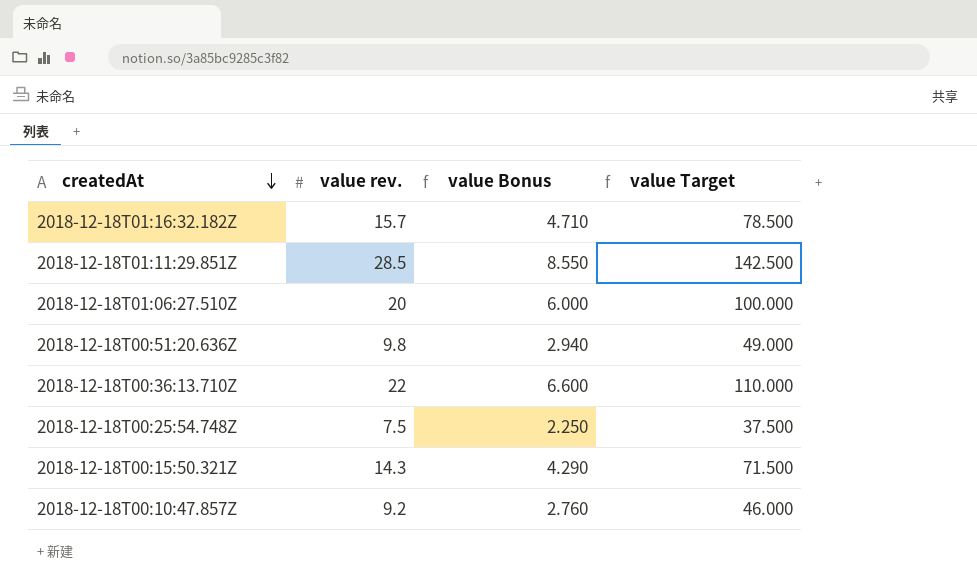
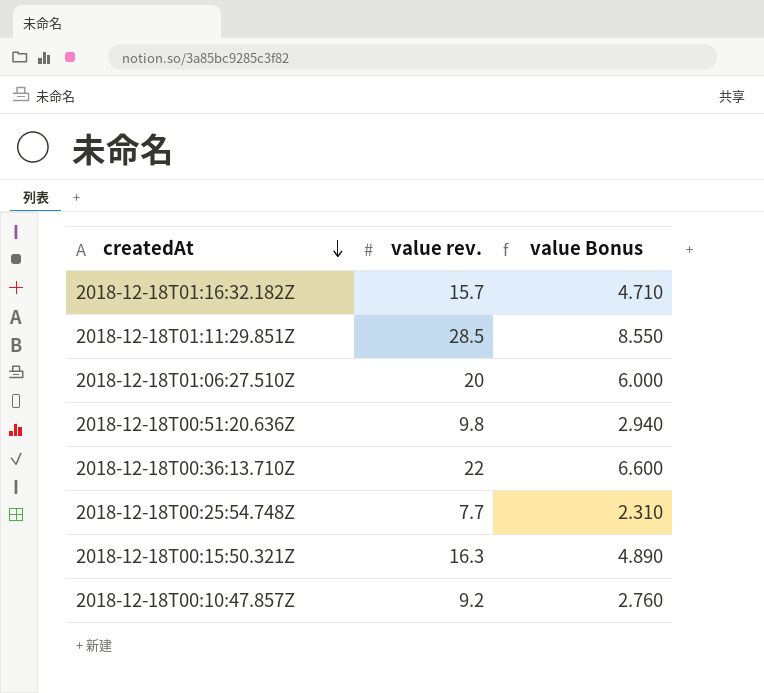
column value Target | formula: [value rev.] * 5 -> none
2018-12-18T00:25:54.748Z | value rev.: 7.5 -> 7.7
2018-12-18T00:25:54.748Z | value Bonus: 2.250 -> 2.310
2018-12-18T00:15:50.321Z | value rev.: 14.3 -> 16.3
2018-12-18T00:15:50.321Z | value Bonus: 4.290 -> 4.890

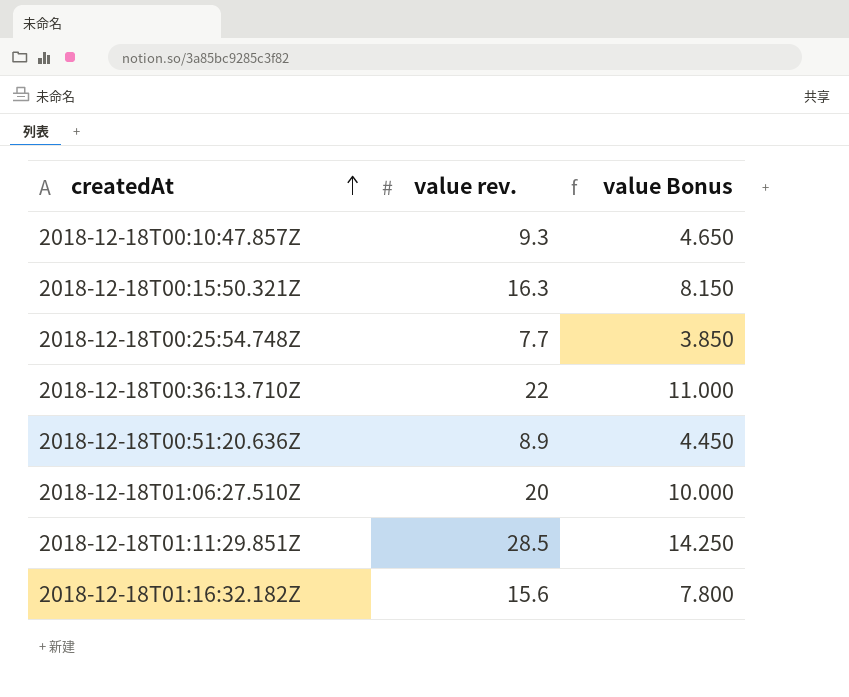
row order: createdAt descending -> createdAt ascending
column value Bonus | formula: [value rev.] * 0.3 -> [value rev.] * 0.5
2018-12-18T00:10:47.857Z | value rev.: 9.2 -> 9.3
2018-12-18T00:51:20.636Z | value rev.: 9.8 -> 8.9
2018-12-18T01:16:32.182Z | value rev.: 15.7 -> 15.6

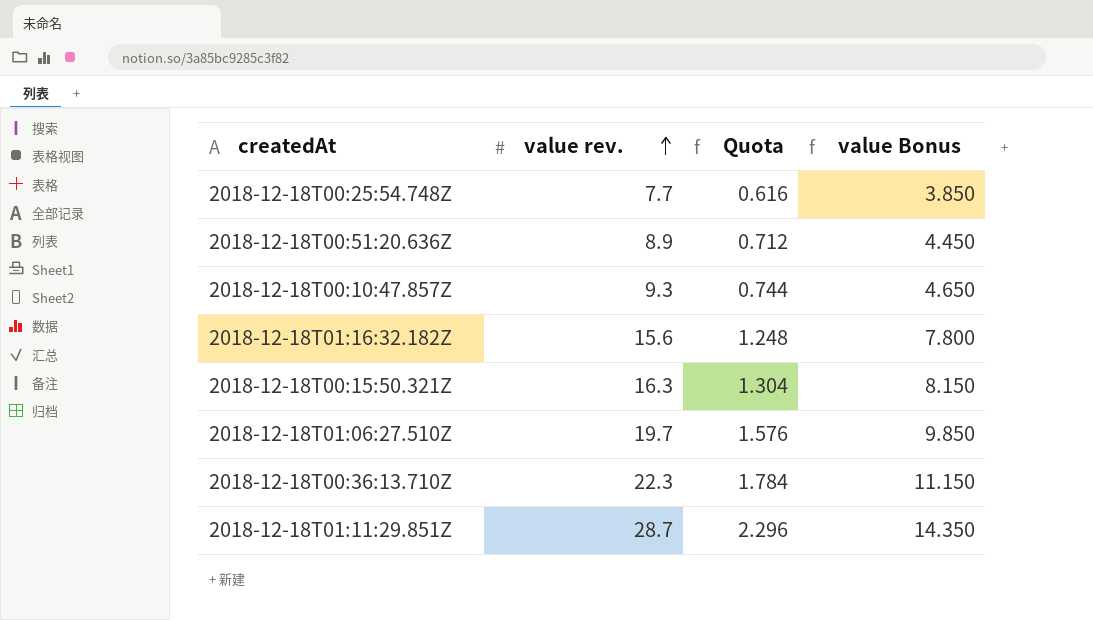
row order: createdAt ascending -> value rev. ascending
column Quota | formula: none -> [value rev.] * 0.08
2018-12-18T01:06:27.510Z | value rev.: 20 -> 19.7
2018-12-18T01:06:27.510Z | value Bonus: 10.000 -> 9.850
2018-12-18T00:36:13.710Z | value rev.: 22 -> 22.3
2018-12-18T00:36:13.710Z | value Bonus: 11.000 -> 11.150
2018-12-18T01:11:29.851Z | value rev.: 28.5 -> 28.7
2018-12-18T01:11:29.851Z | value Bonus: 14.250 -> 14.350

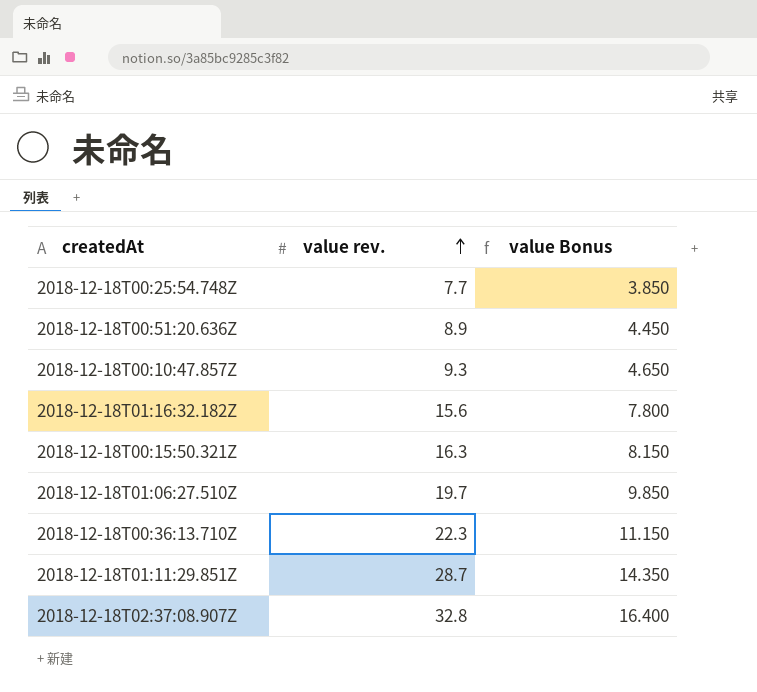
column Quota | formula: [value rev.] * 0.08 -> none
row 2018-12-18T02:37:08.907Z: none -> 32.8 | 16.400

